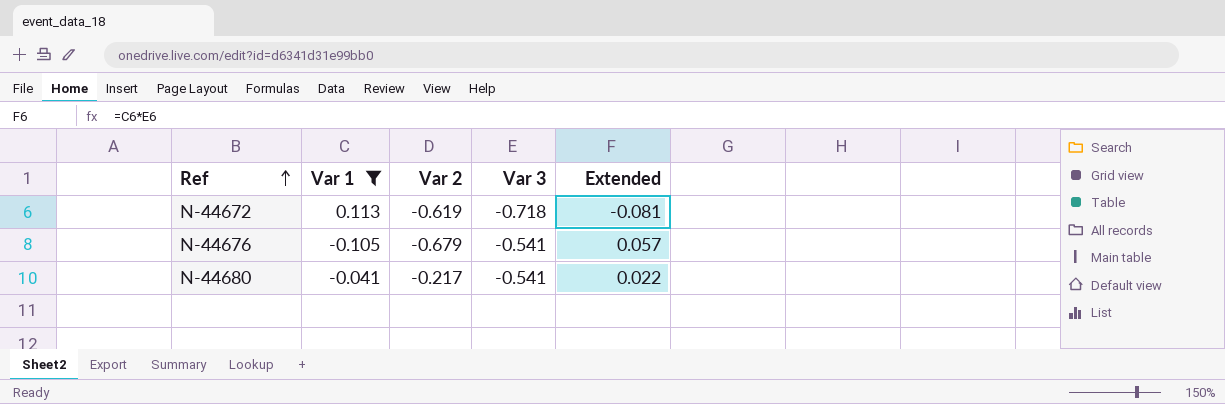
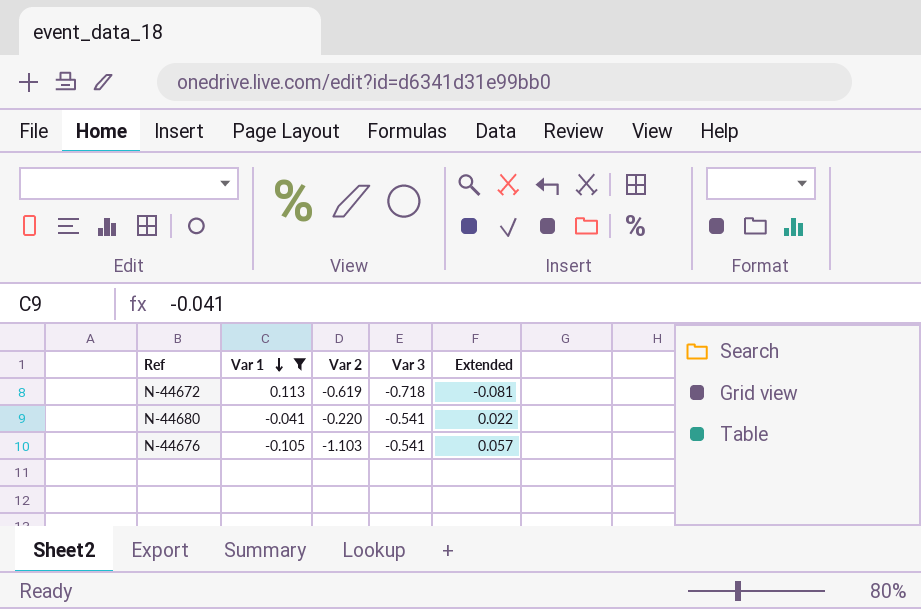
row order: Ref ascending -> Var 1 descending
N-44680 | Var 2: -0.217 -> -0.220
N-44676 | Var 2: -0.679 -> -1.103

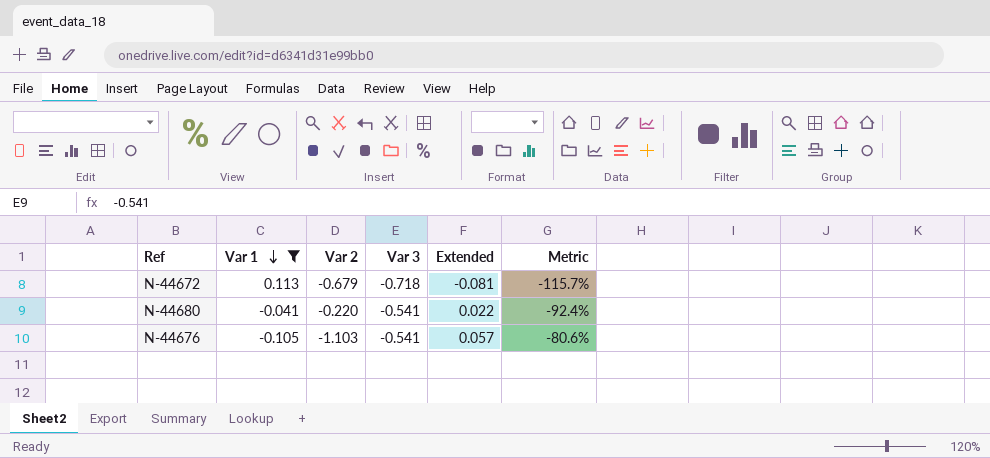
column Metric | formula: none -> ([Var 1] - [Var 3]) / [Var 3]
N-44672 | Var 2: -0.619 -> -0.679

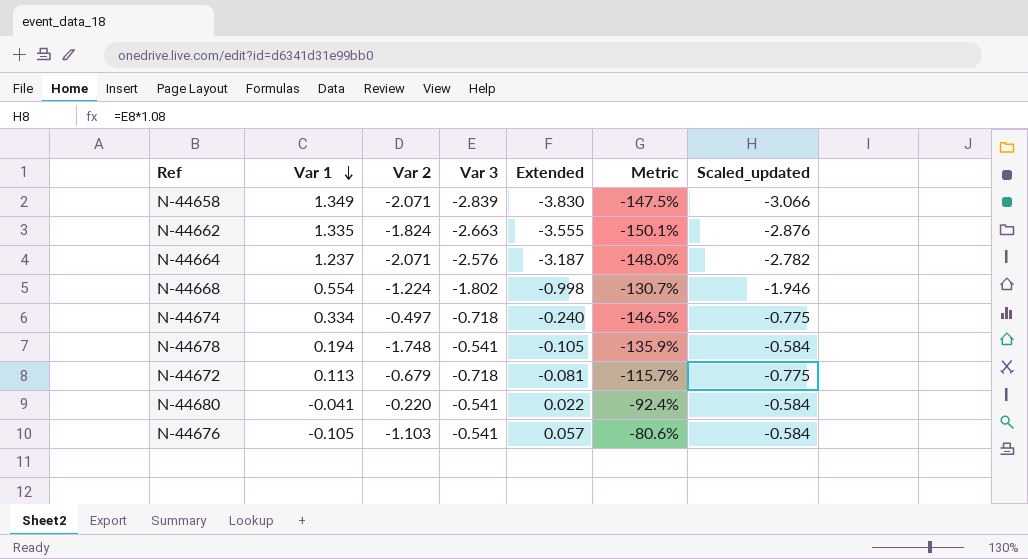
filter: Var 1 <= 0.113 -> none
column Scaled_updated | formula: none -> [Var 3] * 1.08

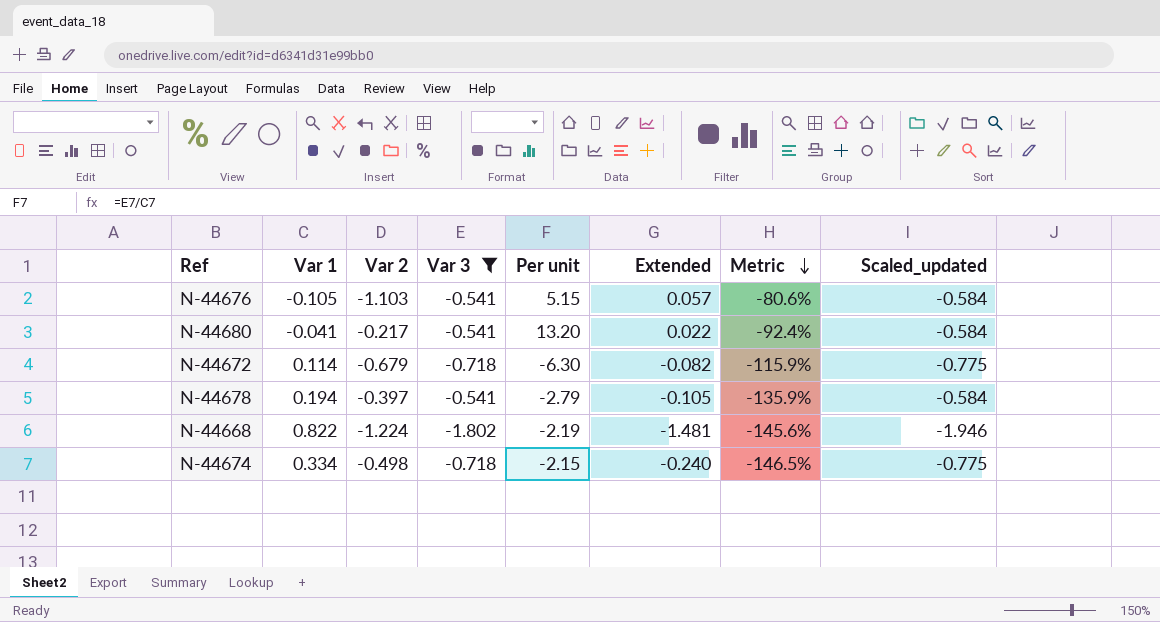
filter: none -> Var 3 >= -1.802
row order: Var 1 descending -> Metric descending
column Per unit | formula: none -> [Var 3] / [Var 1]
N-44680 | Var 2: -0.220 -> -0.217
N-44672 | Var 1: 0.113 -> 0.114
N-44672 | Extended: -0.081 -> -0.082
N-44672 | Metric: -115.7% -> -115.9%
N-44678 | Var 2: -1.748 -> -0.397
N-44668 | Var 1: 0.554 -> 0.822
N-44668 | Extended: -0.998 -> -1.481
N-44668 | Metric: -130.7% -> -145.6%
N-44674 | Var 2: -0.497 -> -0.498

